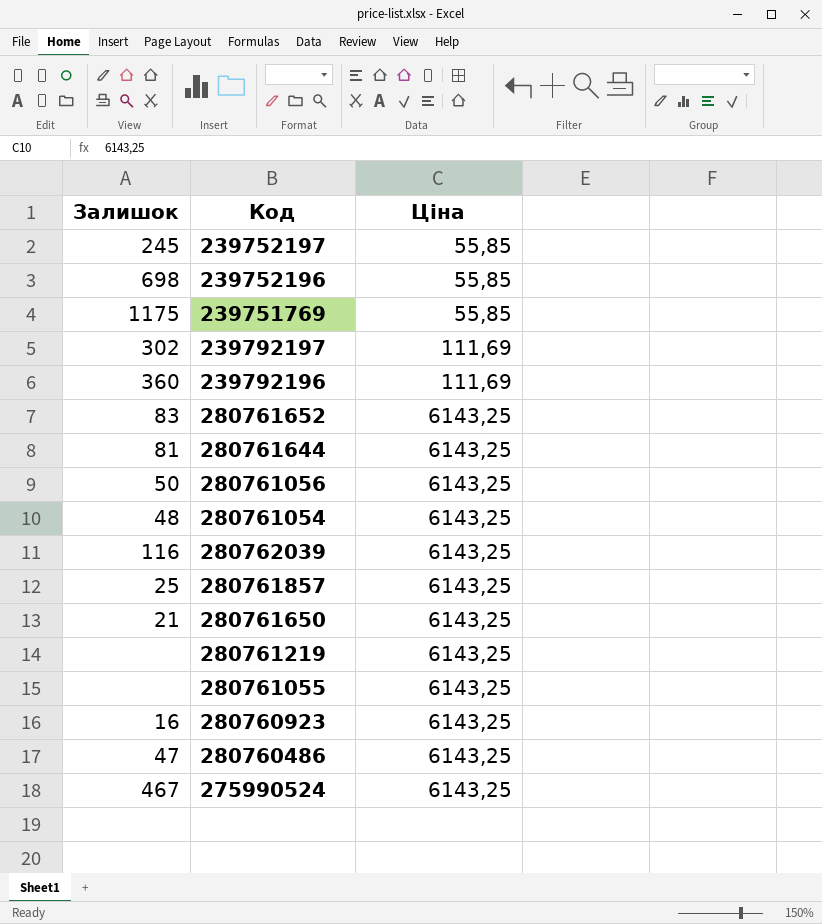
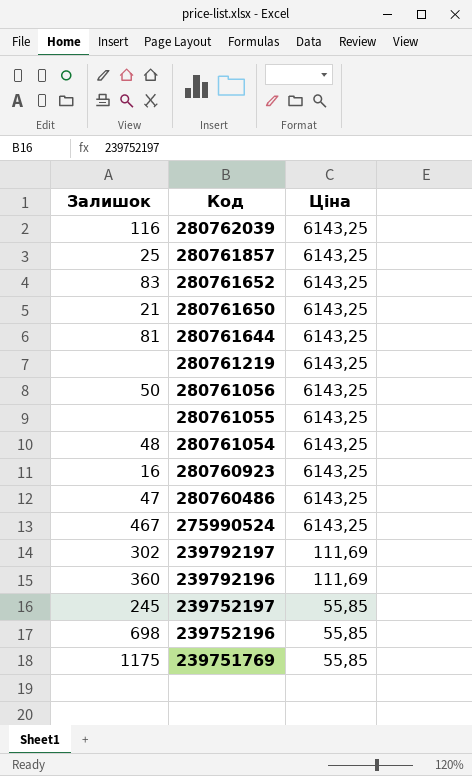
row order: Ціна ascending -> Код descending

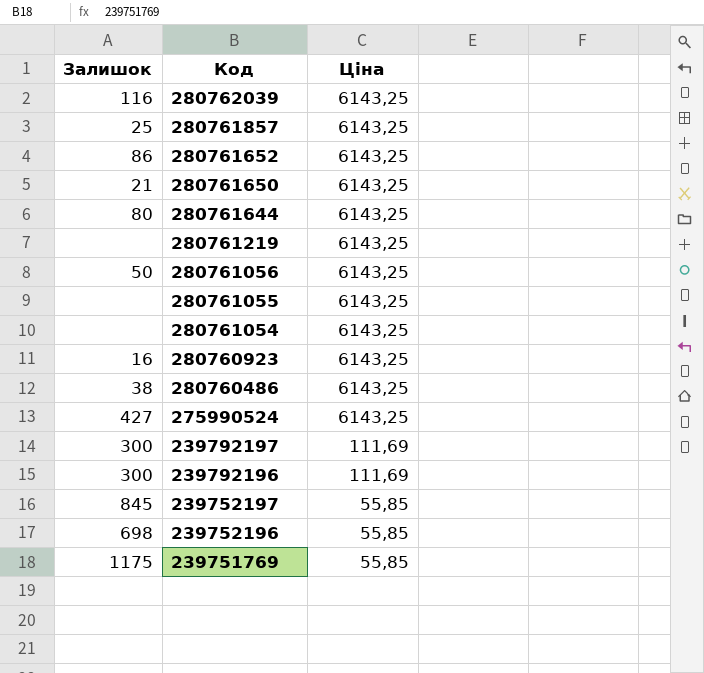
280761652 | Залишок: 83 -> 86
280761644 | Залишок: 81 -> 80
280761054 | Залишок: 48 -> none
280760486 | Залишок: 47 -> 38
275990524 | Залишок: 467 -> 427
239792197 | Залишок: 302 -> 300
239792196 | Залишок: 360 -> 300
239752197 | Залишок: 245 -> 845

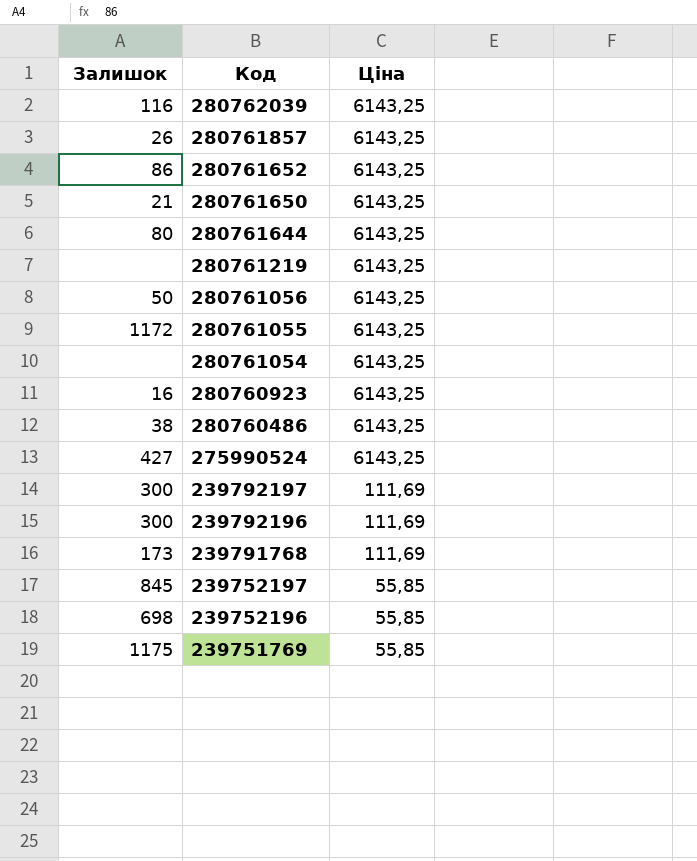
280761857 | Залишок: 25 -> 26
280761055 | Залишок: none -> 1172
row 239791768: none -> 173 | 111,69

